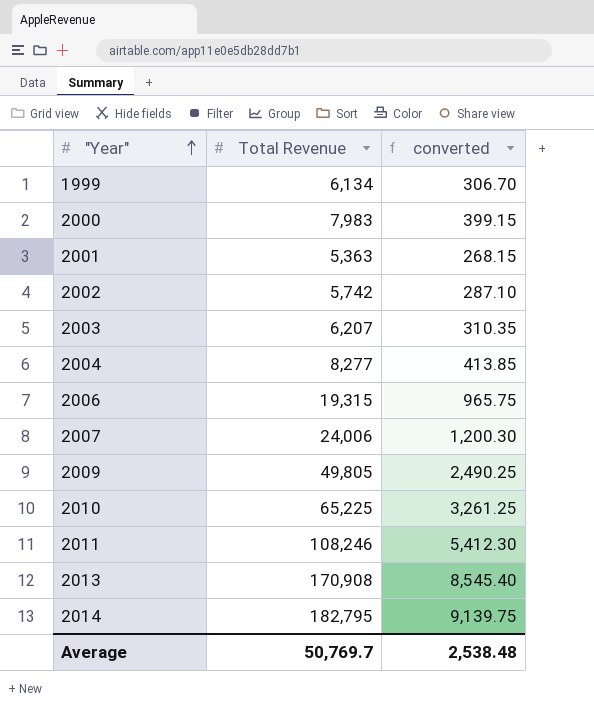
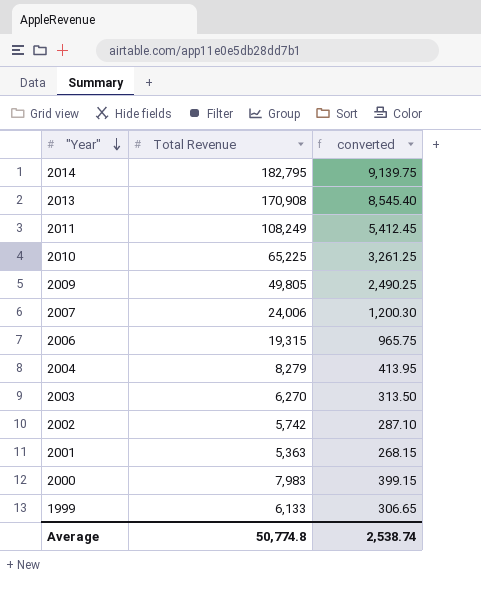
row order: "Year" ascending -> "Year" descending
2011 | Total Revenue: 108,246 -> 108,249
2011 | converted: 5,412.30 -> 5,412.45
2004 | Total Revenue: 8,277 -> 8,279
2004 | converted: 413.85 -> 413.95
2003 | Total Revenue: 6,207 -> 6,270
2003 | converted: 310.35 -> 313.50
1999 | Total Revenue: 6,134 -> 6,133
1999 | converted: 306.70 -> 306.65
Average | Total Revenue: 50,769.7 -> 50,774.8
Average | converted: 2,538.48 -> 2,538.74

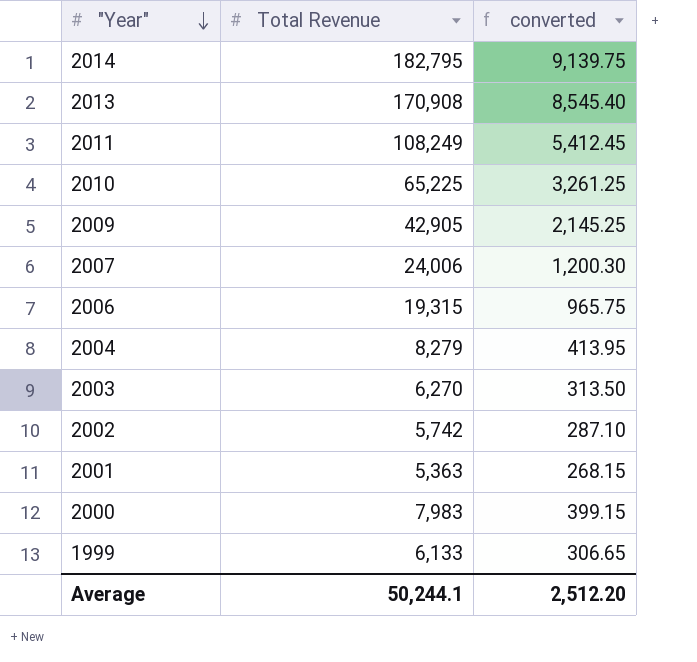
2009 | Total Revenue: 49,805 -> 42,905
2009 | converted: 2,490.25 -> 2,145.25
Average | Total Revenue: 50,774.8 -> 50,244.1
Average | converted: 2,538.74 -> 2,512.20

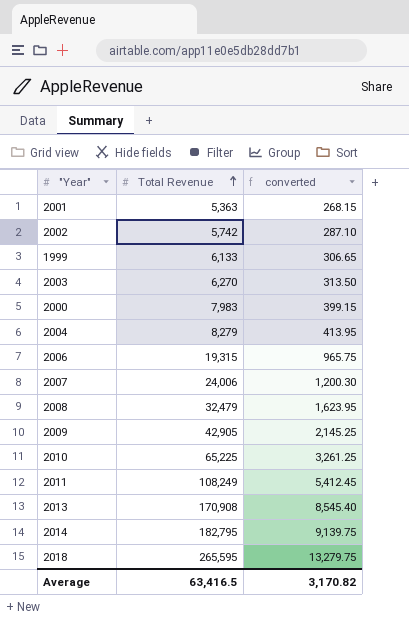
row order: "Year" descending -> Total Revenue ascending
row 2008: none -> 32,479 | 1,623.95
row 2018: none -> 265,595 | 13,279.75
Average | Total Revenue: 50,244.1 -> 63,416.5
Average | converted: 2,512.20 -> 3,170.82

